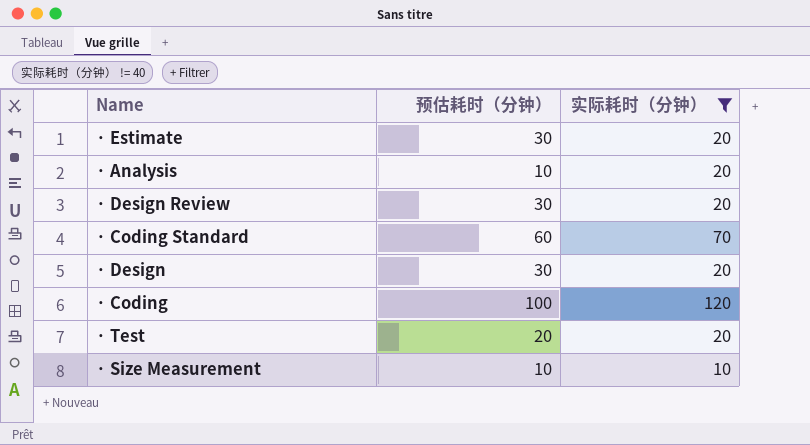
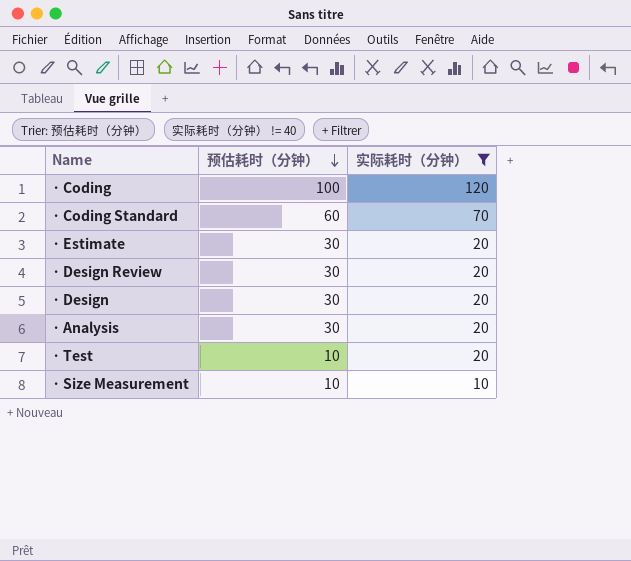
row order: none -> 预估耗时（分钟） descending
· Analysis | 预估耗时（分钟）: 10 -> 30
· Test | 预估耗时（分钟）: 20 -> 10

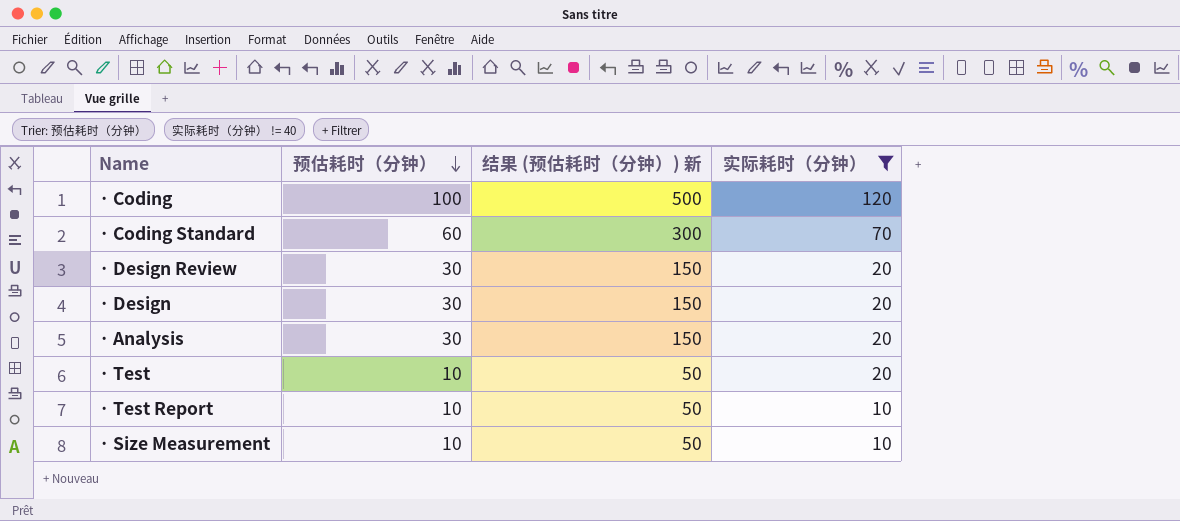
column 结果 (预估耗时（分钟）) 新 | formula: none -> [预估耗时（分钟）] * 5
row · Estimate: 30 | 20 -> none
row · Test Report: none -> 10 | 50 | 10

